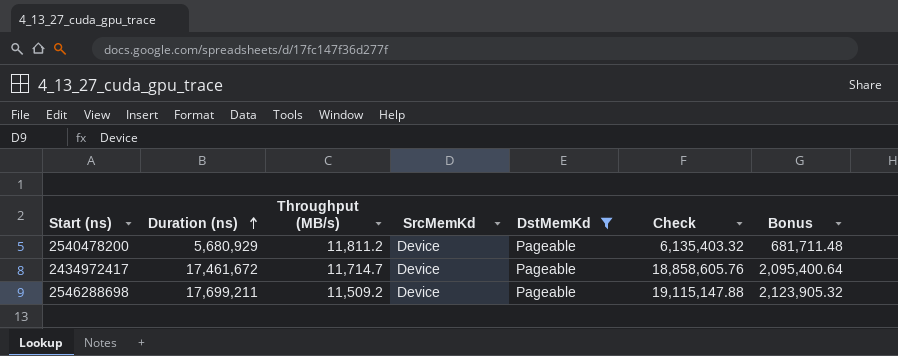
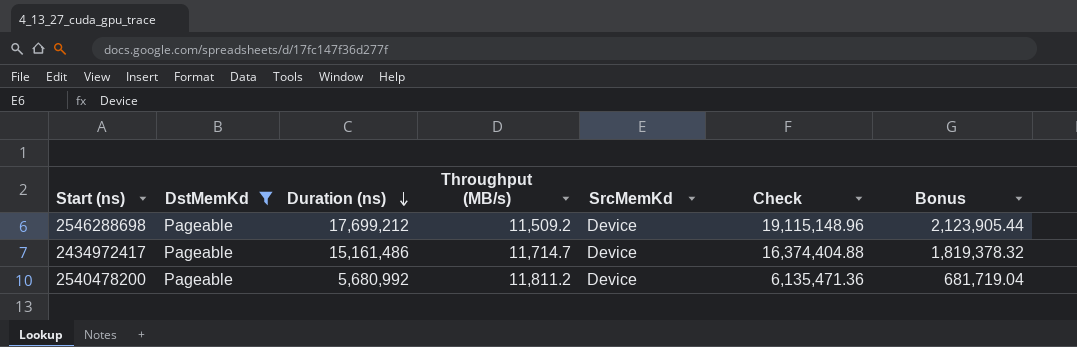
row order: Duration (ns) ascending -> Duration (ns) descending
column DstMemKd | position: 5 -> 2
2546288698 | Duration (ns): 17,699,211 -> 17,699,212
2546288698 | Check: 19,115,147.88 -> 19,115,148.96
2546288698 | Bonus: 2,123,905.32 -> 2,123,905.44
2434972417 | Duration (ns): 17,461,672 -> 15,161,486
2434972417 | Check: 18,858,605.76 -> 16,374,404.88
2434972417 | Bonus: 2,095,400.64 -> 1,819,378.32
2540478200 | Duration (ns): 5,680,929 -> 5,680,992
2540478200 | Check: 6,135,403.32 -> 6,135,471.36
2540478200 | Bonus: 681,711.48 -> 681,719.04

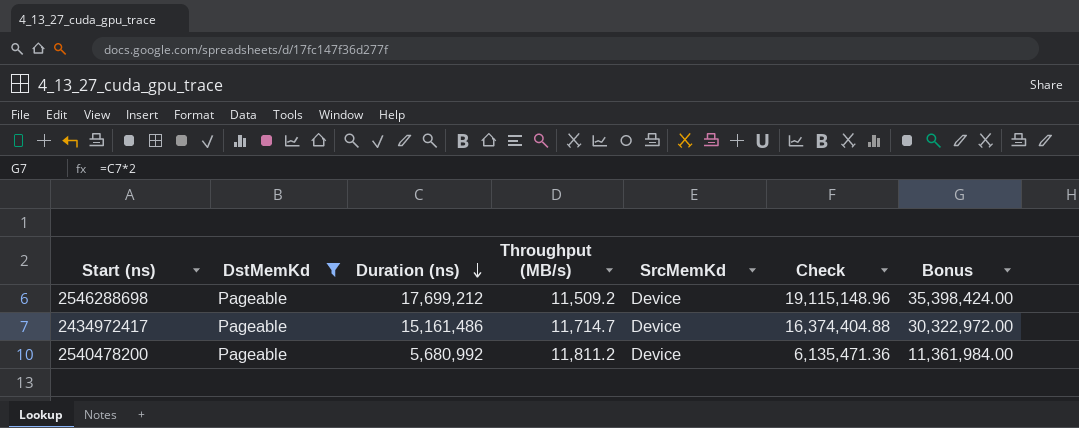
column Bonus | formula: [Duration (ns)] * 0.12 -> [Duration (ns)] * 2

